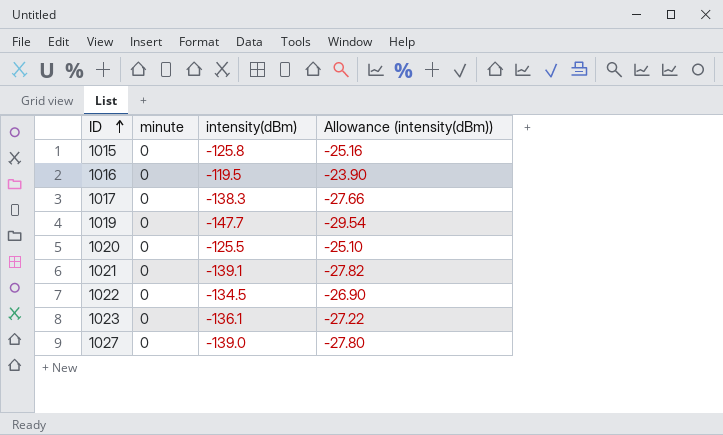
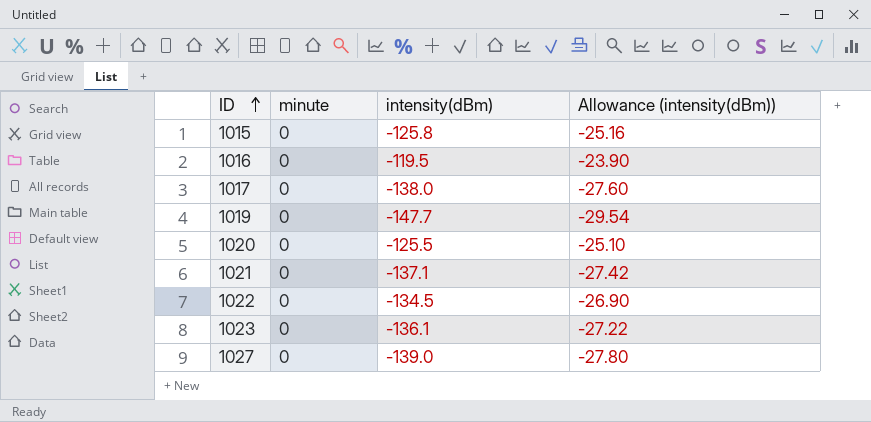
1017 | intensity(dBm): -138.3 -> -138.0
1017 | Allowance (intensity(dBm)): -27.66 -> -27.60
1021 | intensity(dBm): -139.1 -> -137.1
1021 | Allowance (intensity(dBm)): -27.82 -> -27.42

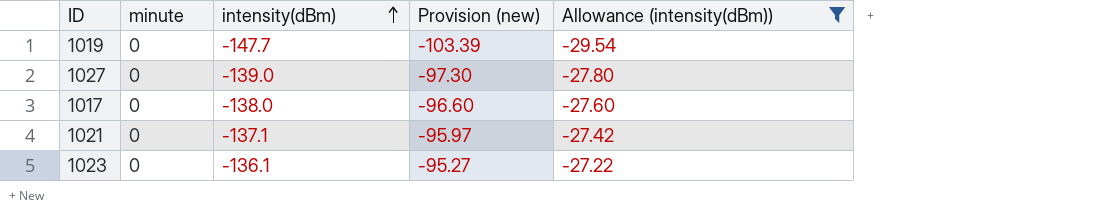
filter: none -> Allowance (intensity(dBm)) <= -27.22
row order: ID ascending -> intensity(dBm) ascending
column Provision (new) | formula: none -> [intensity(dBm)] * 0.7

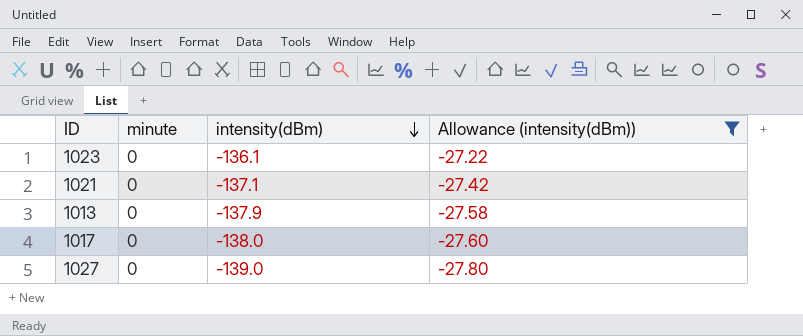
row order: intensity(dBm) ascending -> intensity(dBm) descending
column Provision (new) | formula: [intensity(dBm)] * 0.7 -> none
row 1019: 0 | -147.7 | -103.39 | -29.54 -> none
row 1013: none -> 0 | -137.9 | -27.58

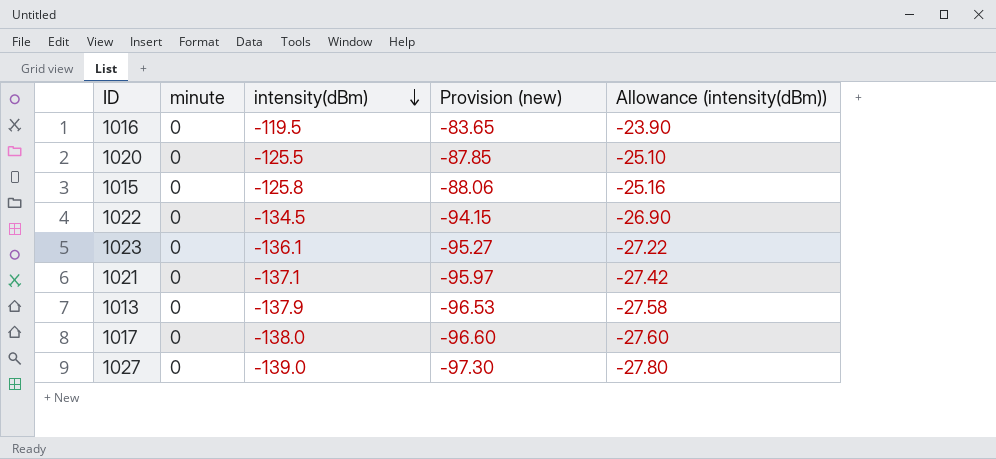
filter: Allowance (intensity(dBm)) <= -27.22 -> none
column Provision (new) | formula: none -> [intensity(dBm)] * 0.7

